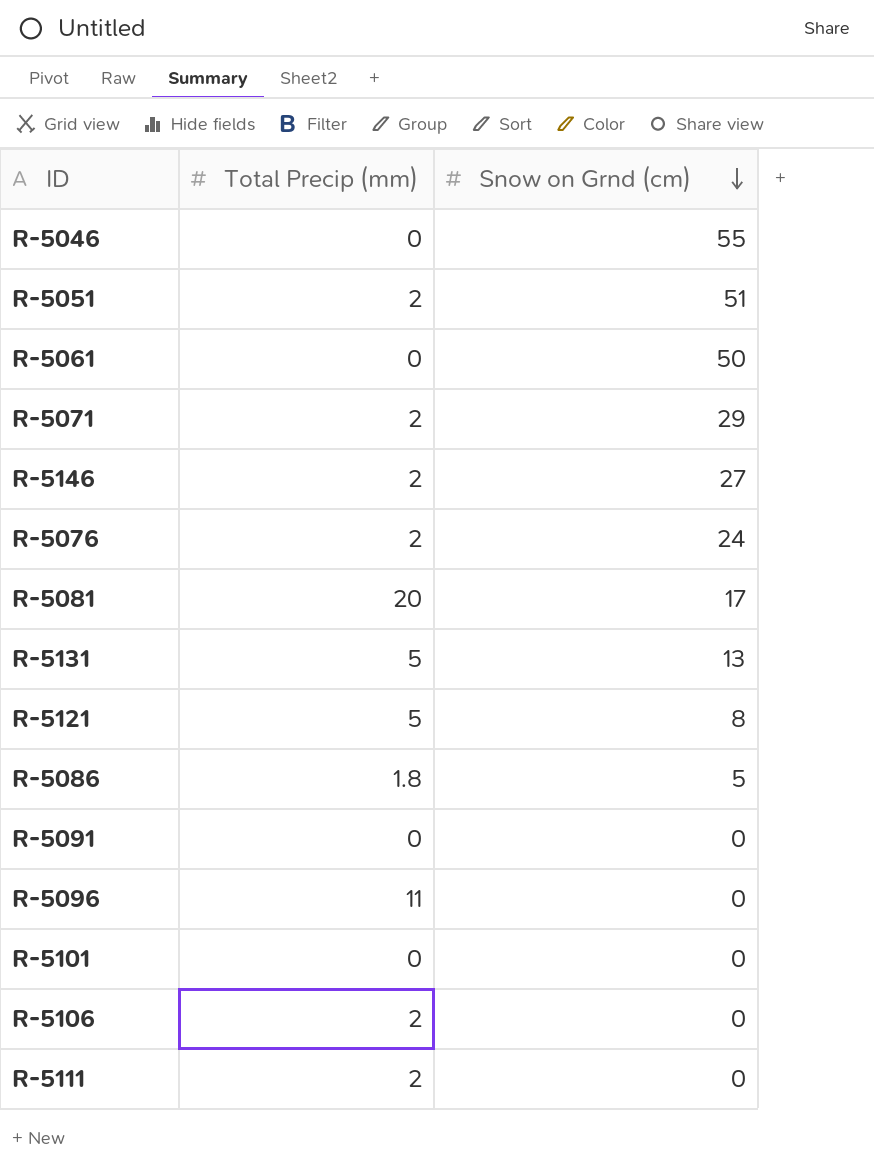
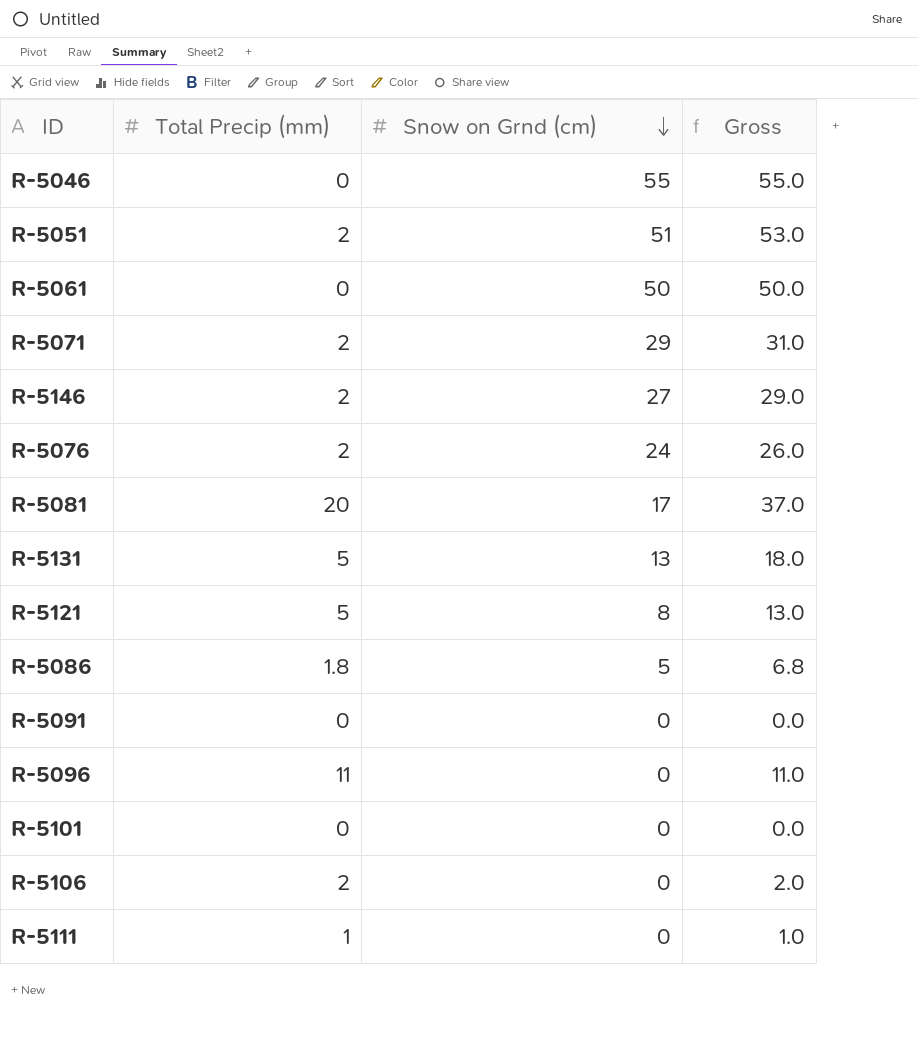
column Gross | formula: none -> [Total Precip (mm)] + [Snow on Grnd (cm)]
R-5111 | Total Precip (mm): 2 -> 1

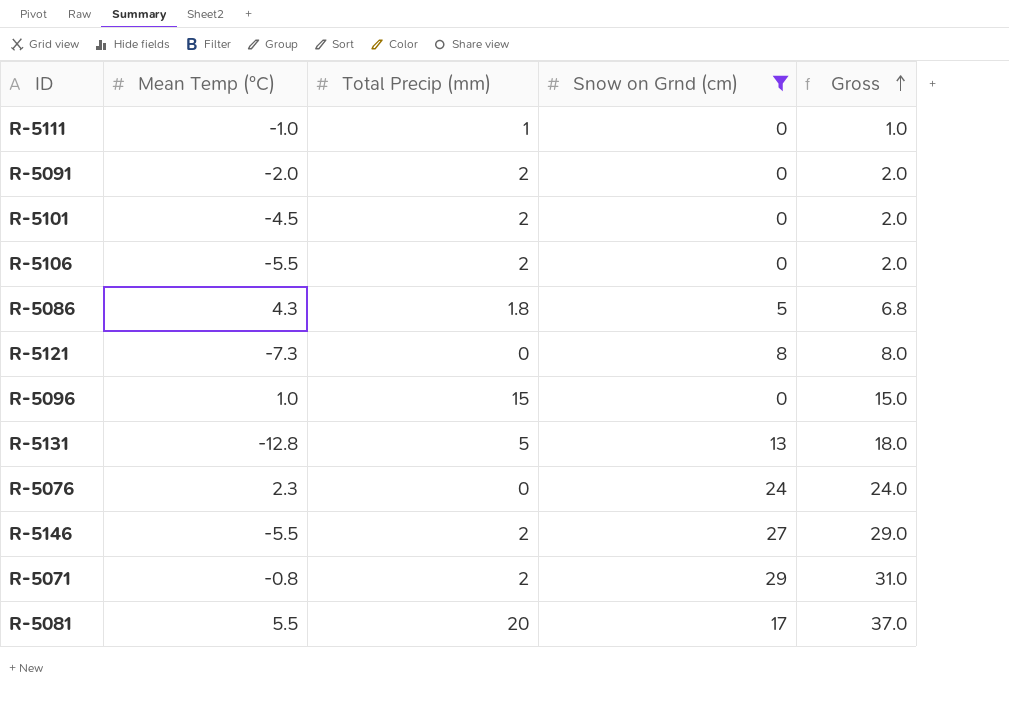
filter: none -> Snow on Grnd (cm) <= 29
row order: Snow on Grnd (cm) descending -> Gross ascending
column Mean Temp (°C) | position: none -> 2
R-5091 | Total Precip (mm): 0 -> 2
R-5091 | Gross: 0.0 -> 2.0
R-5101 | Total Precip (mm): 0 -> 2
R-5101 | Gross: 0.0 -> 2.0
R-5121 | Total Precip (mm): 5 -> 0
R-5121 | Gross: 13.0 -> 8.0
R-5096 | Total Precip (mm): 11 -> 15
R-5096 | Gross: 11.0 -> 15.0
R-5076 | Total Precip (mm): 2 -> 0
R-5076 | Gross: 26.0 -> 24.0

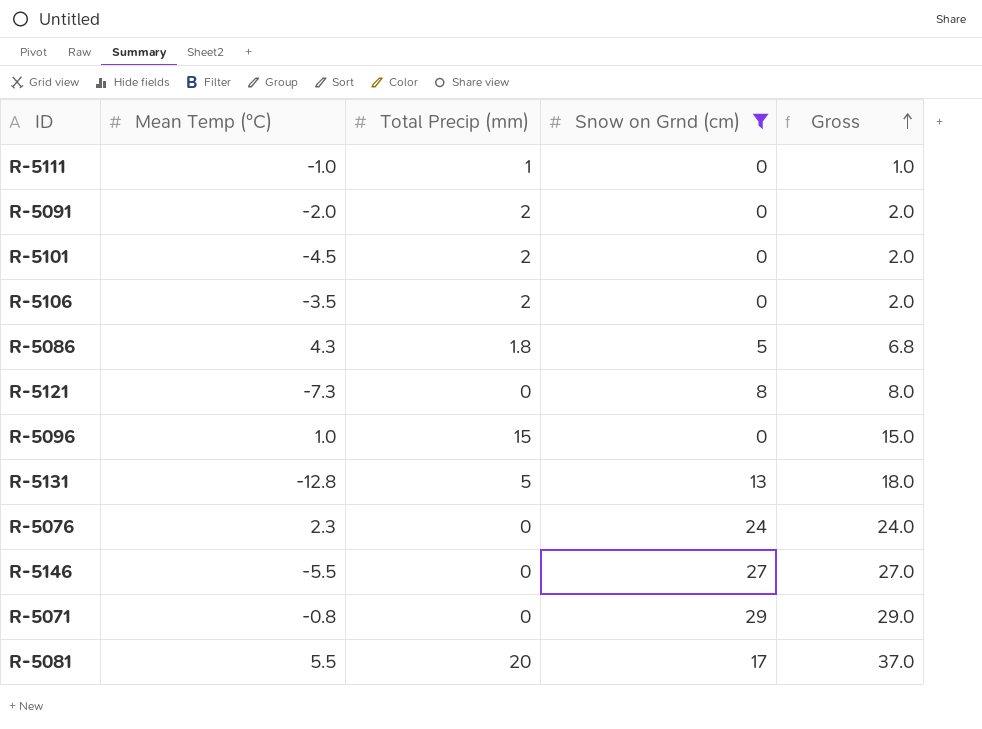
R-5106 | Mean Temp (°C): -5.5 -> -3.5
R-5146 | Total Precip (mm): 2 -> 0
R-5146 | Gross: 29.0 -> 27.0
R-5071 | Total Precip (mm): 2 -> 0
R-5071 | Gross: 31.0 -> 29.0

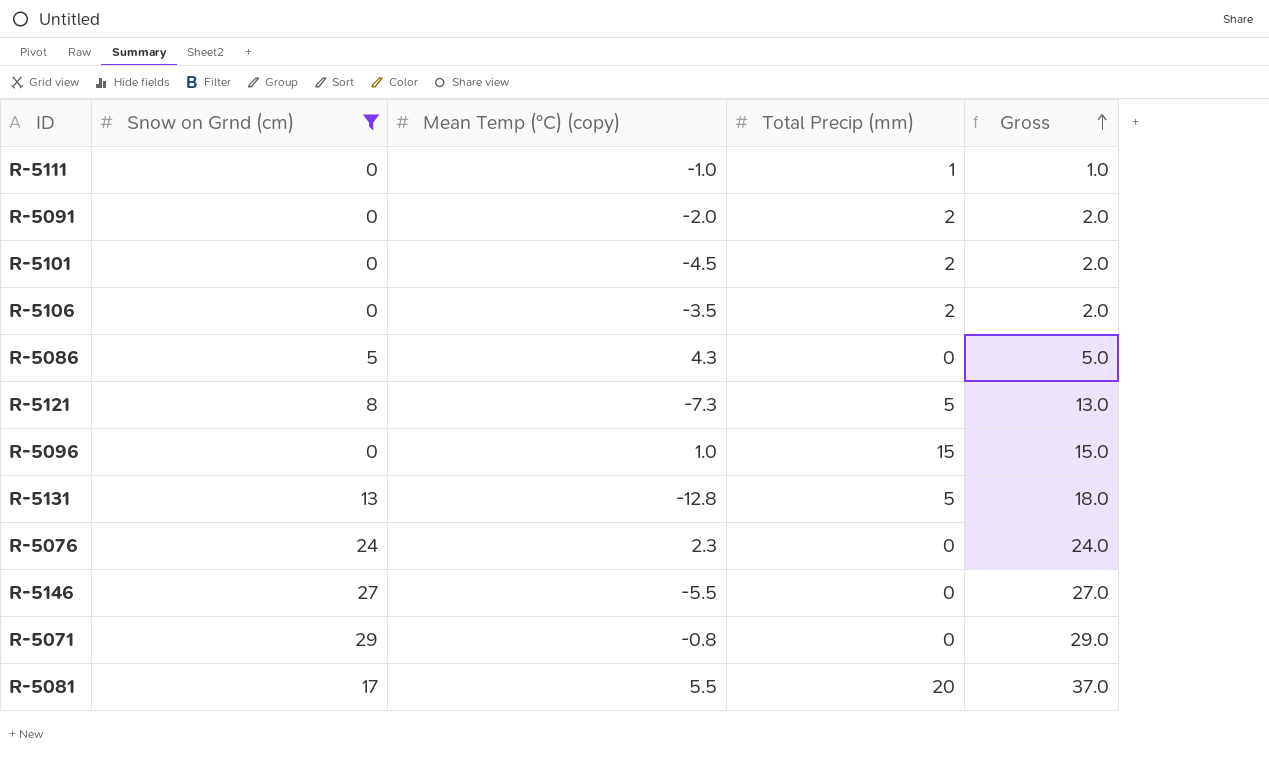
column Snow on Grnd (cm) | position: 4 -> 2
column name: Mean Temp (°C) -> Mean Temp (°C) (copy)
R-5086 | Total Precip (mm): 1.8 -> 0
R-5086 | Gross: 6.8 -> 5.0
R-5121 | Total Precip (mm): 0 -> 5
R-5121 | Gross: 8.0 -> 13.0

